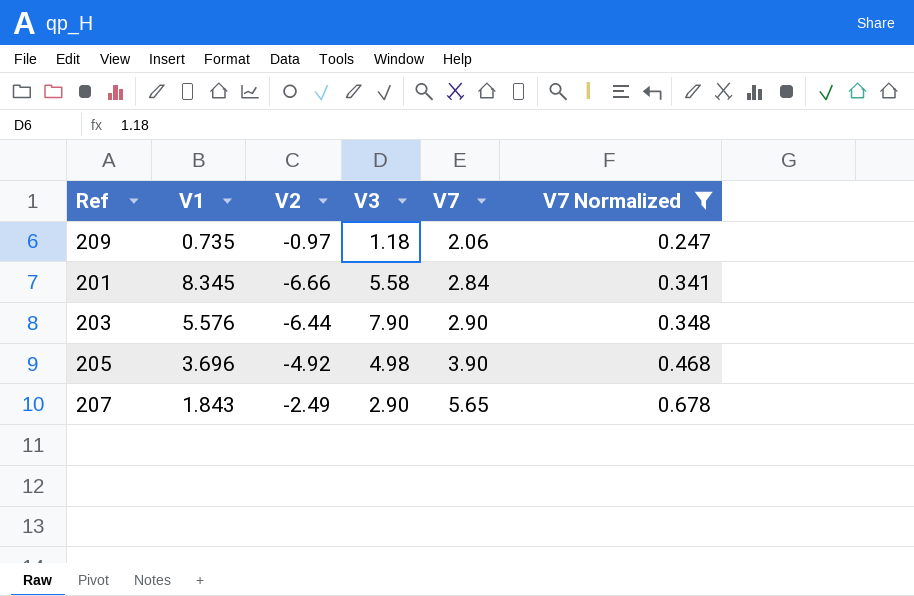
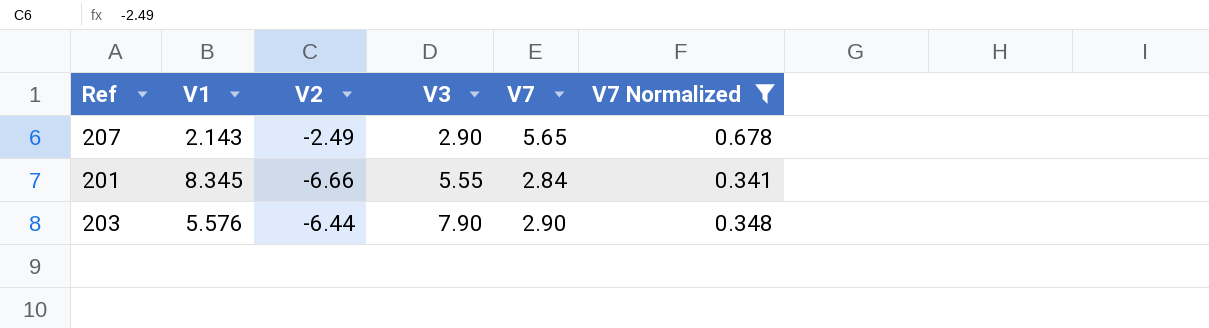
row order: V7 ascending -> V3 ascending
row 209: 0.735 | -0.97 | 1.18 | 2.06 | 0.247 -> none
row 205: 3.696 | -4.92 | 4.98 | 3.90 | 0.468 -> none
207 | V1: 1.843 -> 2.143
201 | V3: 5.58 -> 5.55

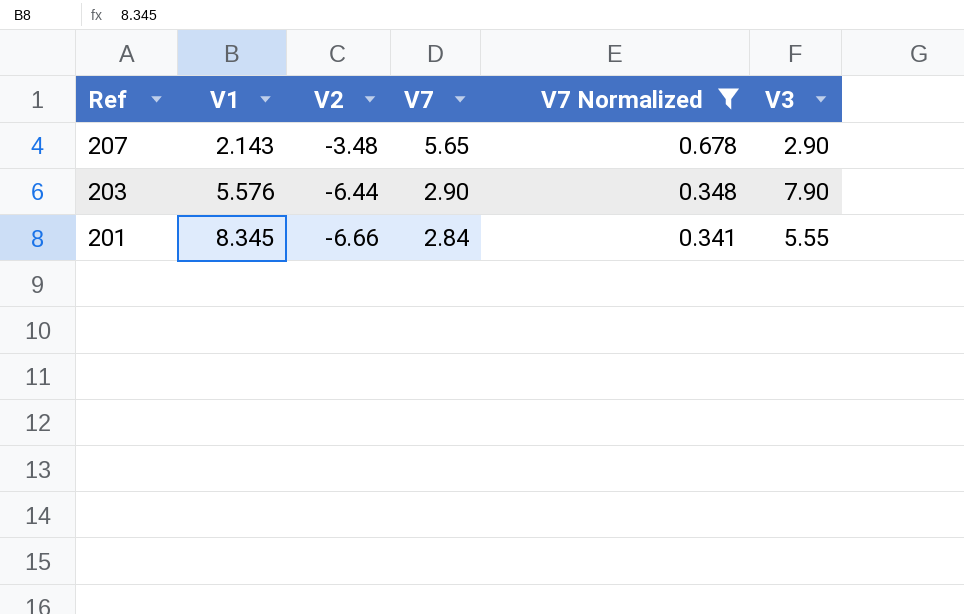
row order: V3 ascending -> Ref descending
column V3 | position: 4 -> 6
207 | V2: -2.49 -> -3.48

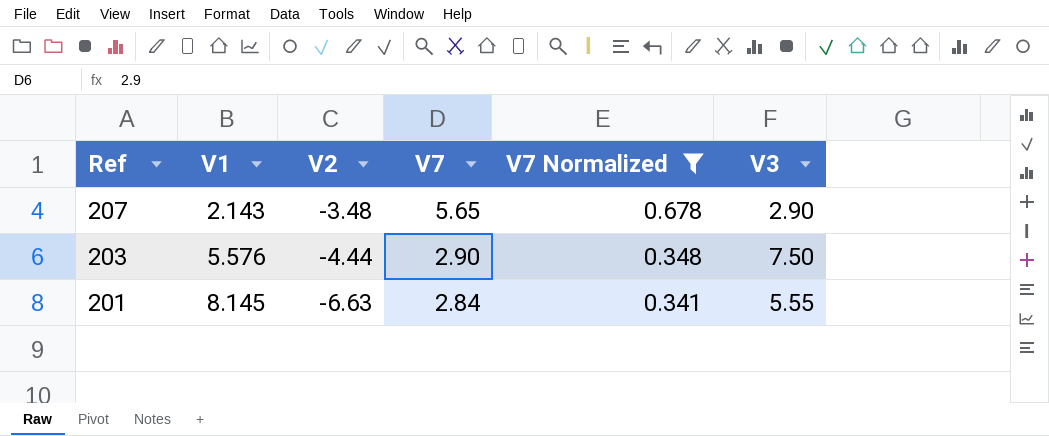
203 | V2: -6.44 -> -4.44
203 | V3: 7.90 -> 7.50
201 | V1: 8.345 -> 8.145
201 | V2: -6.66 -> -6.63

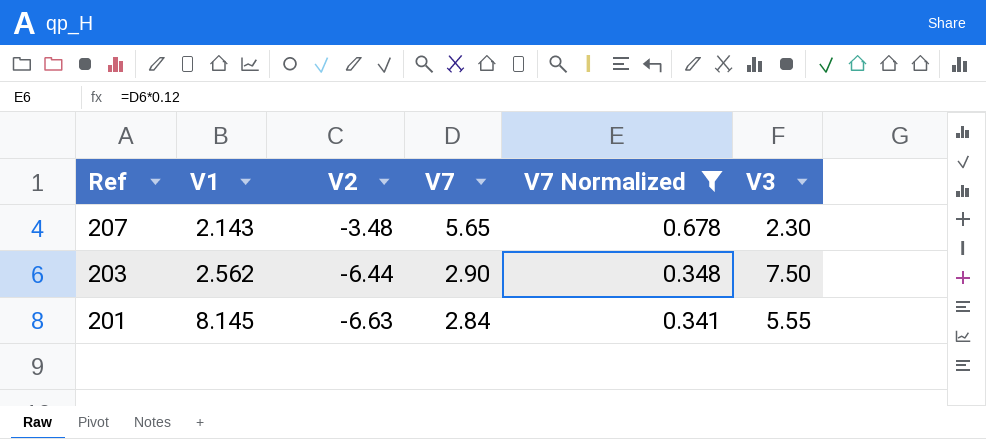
207 | V3: 2.90 -> 2.30
203 | V1: 5.576 -> 2.562
203 | V2: -4.44 -> -6.44

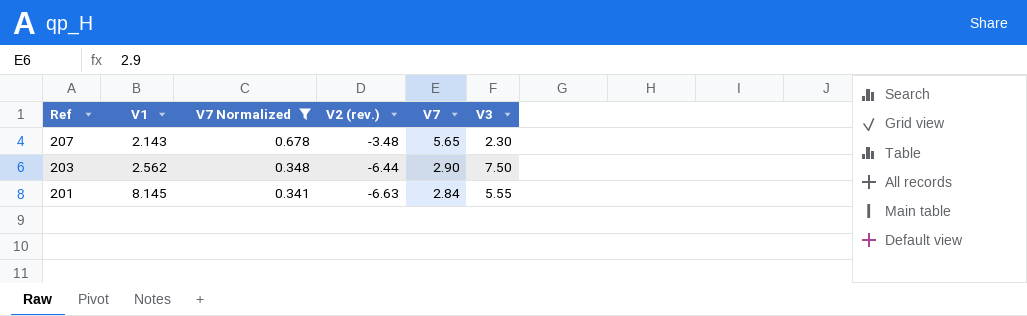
column V7 Normalized | position: 5 -> 3
column name: V2 -> V2 (rev.)

